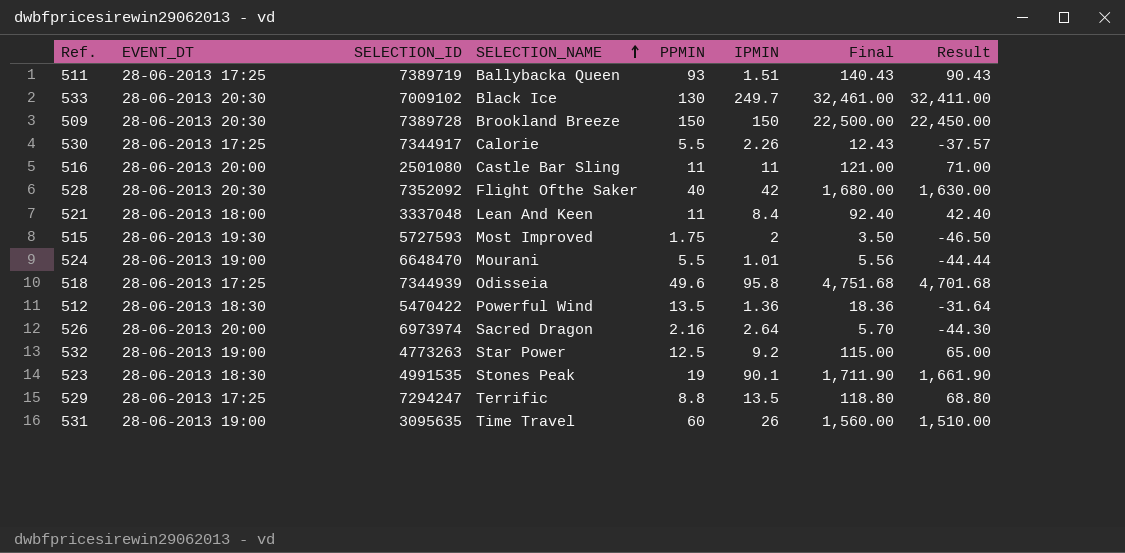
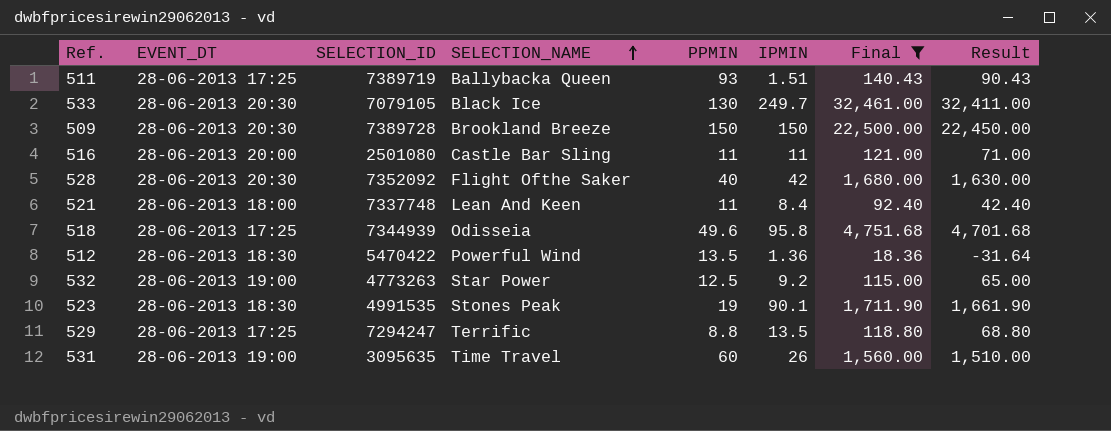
filter: none -> Final >= 18.36
533 | SELECTION_ID: 7009102 -> 7079105
521 | SELECTION_ID: 3337048 -> 7337748

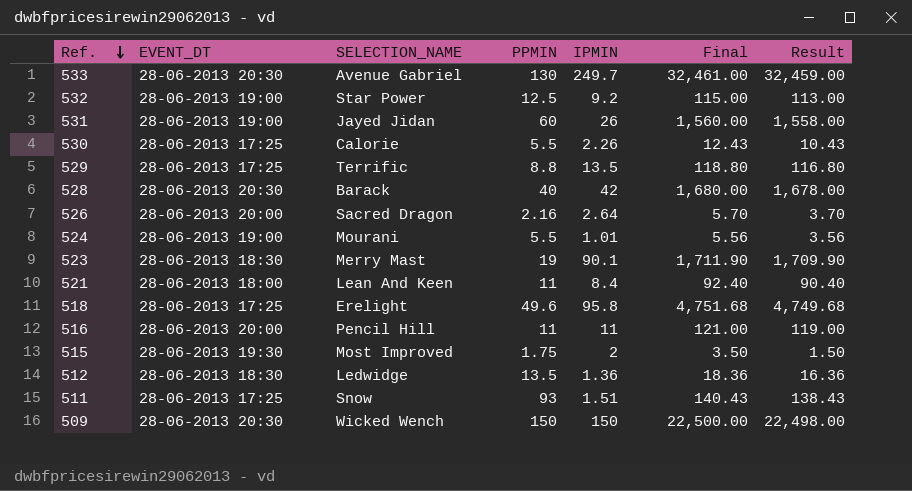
filter: Final >= 18.36 -> none
row order: SELECTION_NAME ascending -> Ref. descending
column SELECTION_ID | position: 3 -> none
column Result | formula: [Final] - 50 -> [Final] - 2
533 | SELECTION_NAME: Black Ice -> Avenue Gabriel
531 | SELECTION_NAME: Time Travel -> Jayed Jidan
528 | SELECTION_NAME: Flight Ofthe Saker -> Barack
523 | SELECTION_NAME: Stones Peak -> Merry Mast
518 | SELECTION_NAME: Odisseia -> Erelight
516 | SELECTION_NAME: Castle Bar Sling -> Pencil Hill
512 | SELECTION_NAME: Powerful Wind -> Ledwidge
511 | SELECTION_NAME: Ballybacka Queen -> Snow
509 | SELECTION_NAME: Brookland Breeze -> Wicked Wench

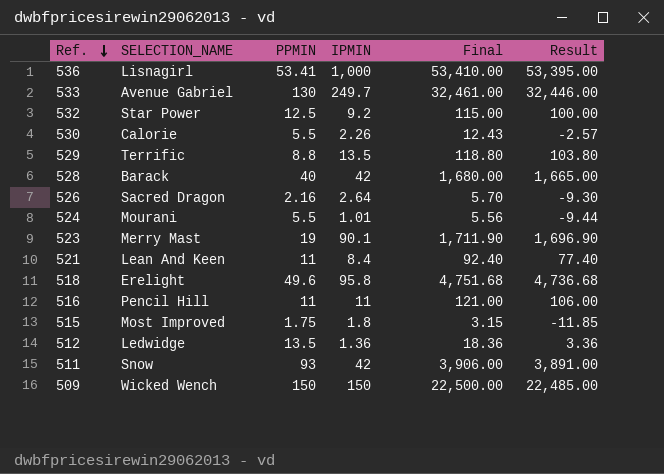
column EVENT_DT | position: 2 -> none
column Result | formula: [Final] - 2 -> [Final] - 15
row 531: 28-06-2013 19:00 | Jayed Jidan | 60 | 26 | 1,560.00 | 1,558.00 -> none
row 536: none -> Lisnagirl | 53.41 | 1,000 | 53,410.00 | 53,395.00
515 | IPMIN: 2 -> 1.8
515 | Final: 3.50 -> 3.15
511 | IPMIN: 1.51 -> 42
511 | Final: 140.43 -> 3,906.00

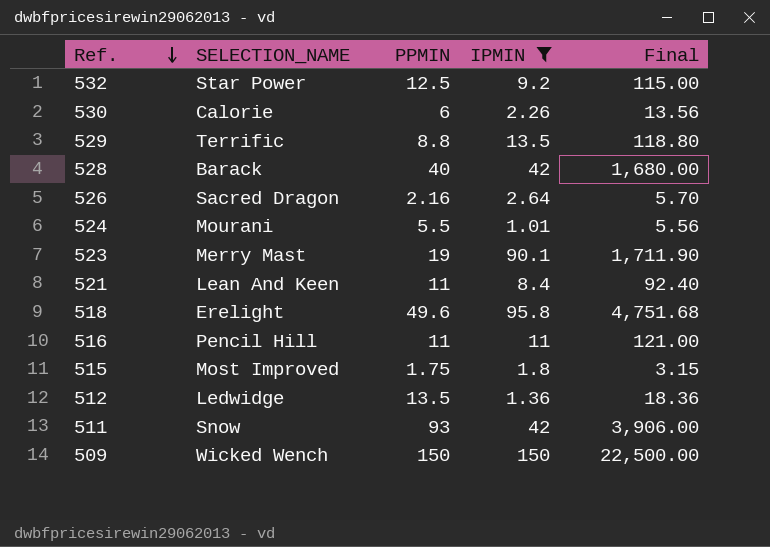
filter: none -> IPMIN <= 150
column Result | formula: [Final] - 15 -> none
530 | PPMIN: 5.5 -> 6
530 | Final: 12.43 -> 13.56

